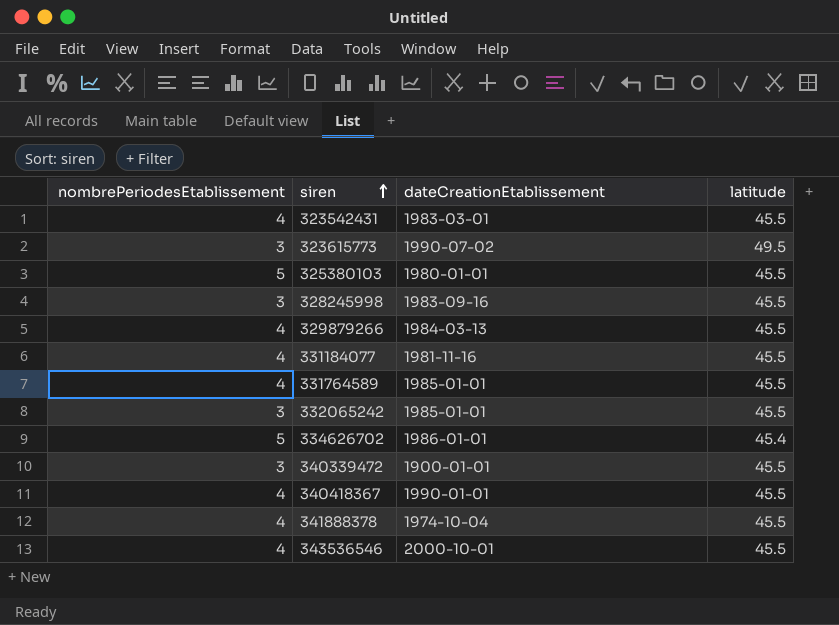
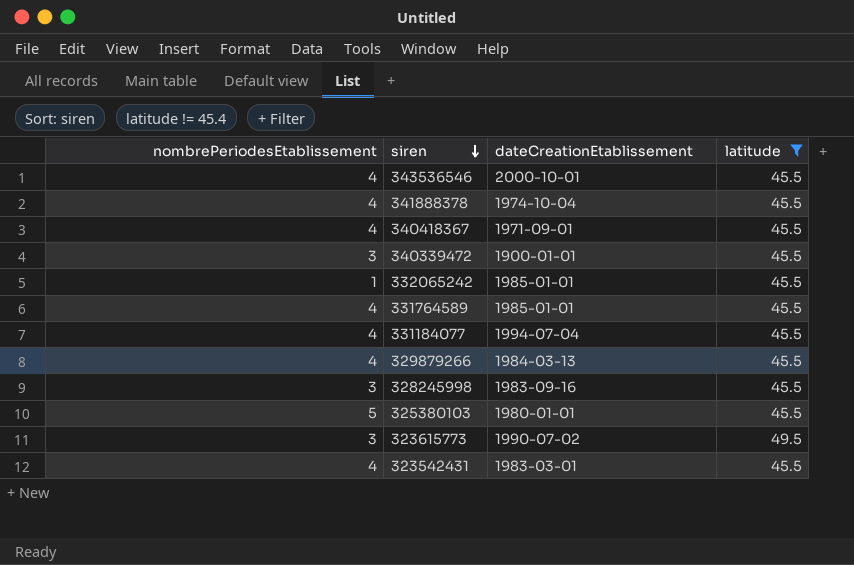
filter: none -> latitude != 45.4
row order: siren ascending -> siren descending
340418367 | dateCreationEtablissement: 1990-01-01 -> 1971-09-01
332065242 | nombrePeriodesEtablissement: 3 -> 1
331184077 | dateCreationEtablissement: 1981-11-16 -> 1994-07-04

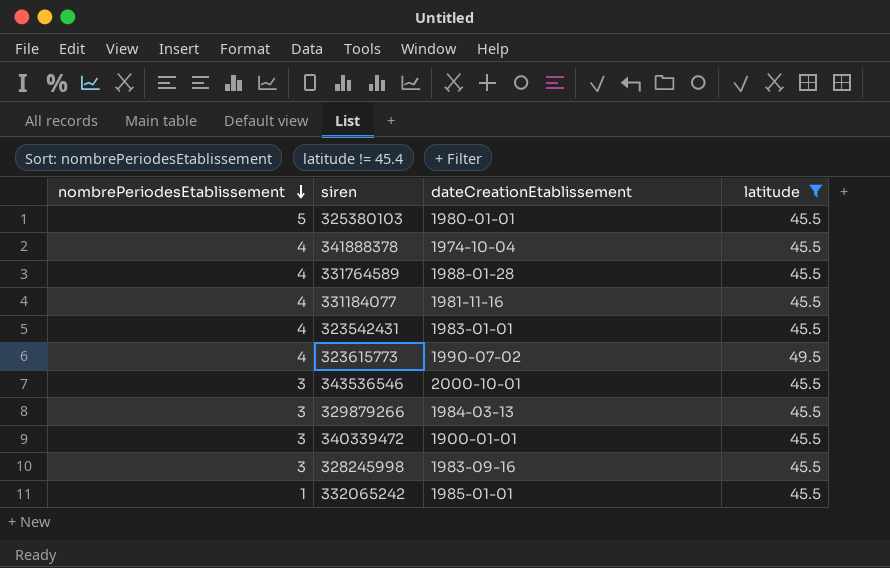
row order: siren descending -> nombrePeriodesEtablissement descending
row 340418367: 4 | 1971-09-01 | 45.5 -> none
331764589 | dateCreationEtablissement: 1985-01-01 -> 1988-01-28
331184077 | dateCreationEtablissement: 1994-07-04 -> 1981-11-16
323542431 | dateCreationEtablissement: 1983-03-01 -> 1983-01-01
323615773 | nombrePeriodesEtablissement: 3 -> 4
343536546 | nombrePeriodesEtablissement: 4 -> 3
329879266 | nombrePeriodesEtablissement: 4 -> 3

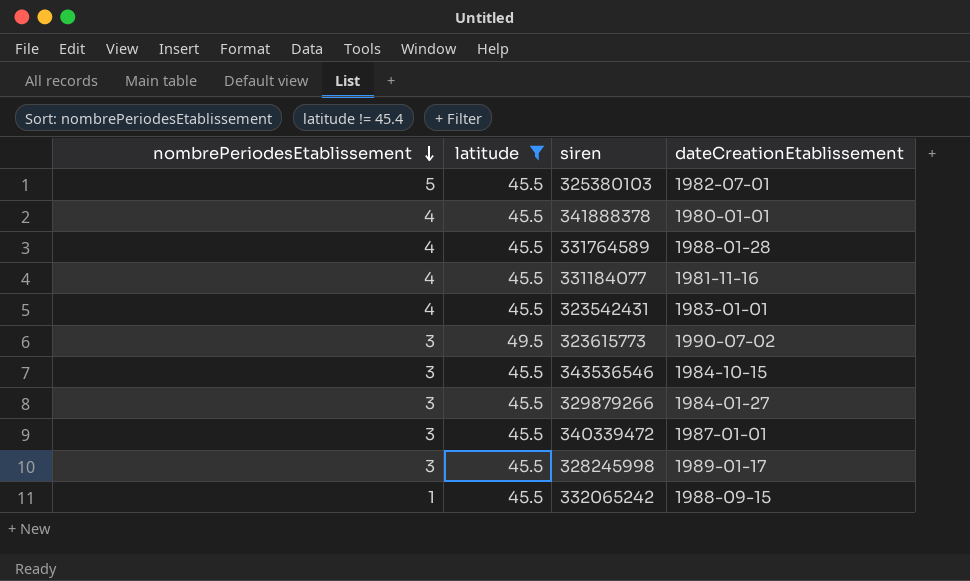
column latitude | position: 4 -> 2
325380103 | dateCreationEtablissement: 1980-01-01 -> 1982-07-01
341888378 | dateCreationEtablissement: 1974-10-04 -> 1980-01-01
323615773 | nombrePeriodesEtablissement: 4 -> 3
343536546 | dateCreationEtablissement: 2000-10-01 -> 1984-10-15
329879266 | dateCreationEtablissement: 1984-03-13 -> 1984-01-27
340339472 | dateCreationEtablissement: 1900-01-01 -> 1987-01-01
328245998 | dateCreationEtablissement: 1983-09-16 -> 1989-01-17
332065242 | dateCreationEtablissement: 1985-01-01 -> 1988-09-15

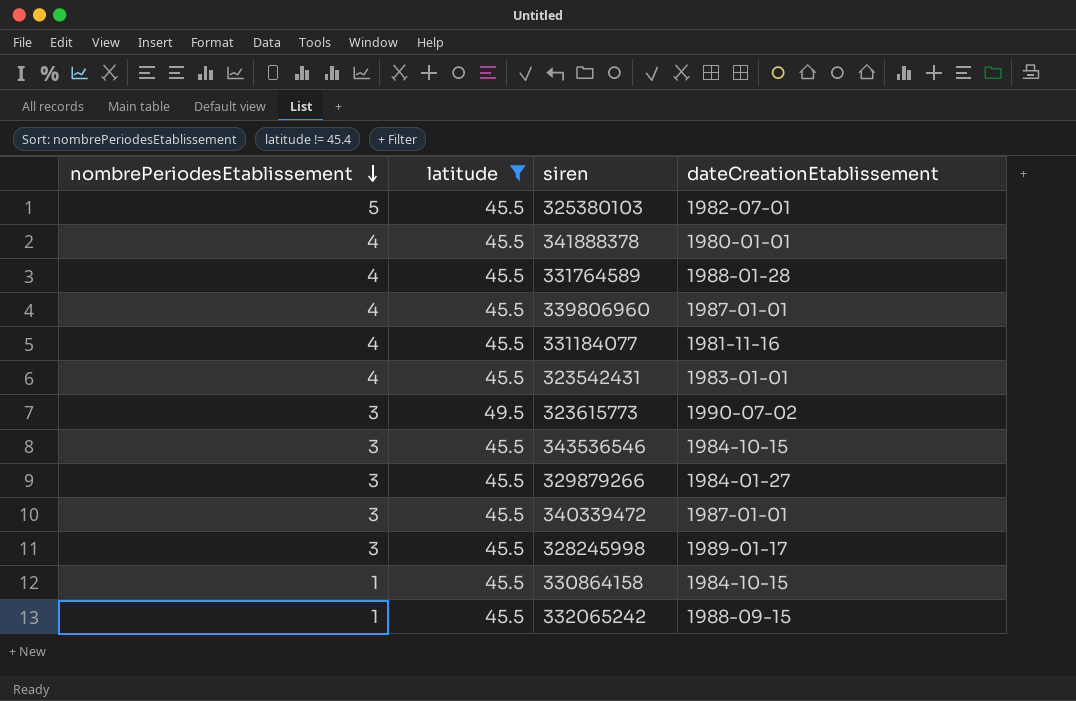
row 339806960: none -> 4 | 45.5 | 1987-01-01
row 330864158: none -> 1 | 45.5 | 1984-10-15

